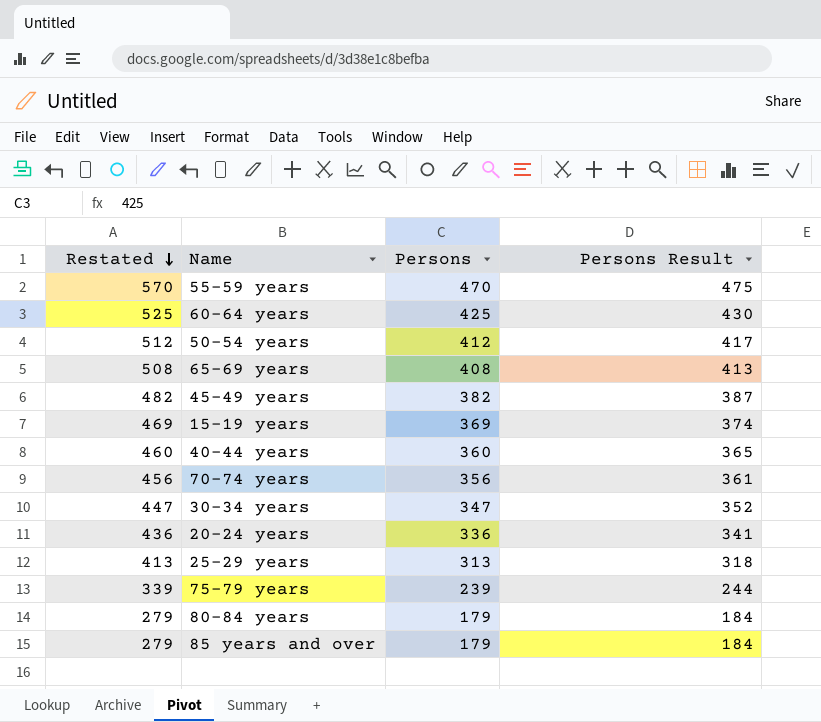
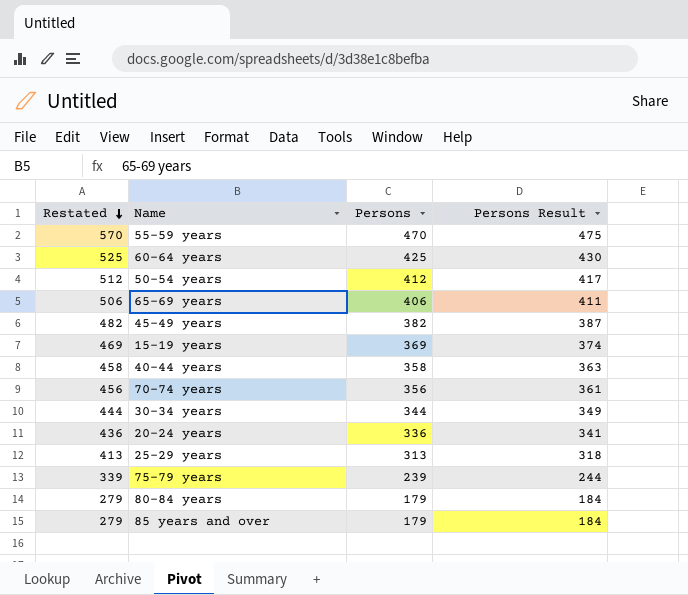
65-69 years | Restated: 508 -> 506
65-69 years | Persons: 408 -> 406
65-69 years | Persons Result: 413 -> 411
40-44 years | Restated: 460 -> 458
40-44 years | Persons: 360 -> 358
40-44 years | Persons Result: 365 -> 363
30-34 years | Restated: 447 -> 444
30-34 years | Persons: 347 -> 344
30-34 years | Persons Result: 352 -> 349

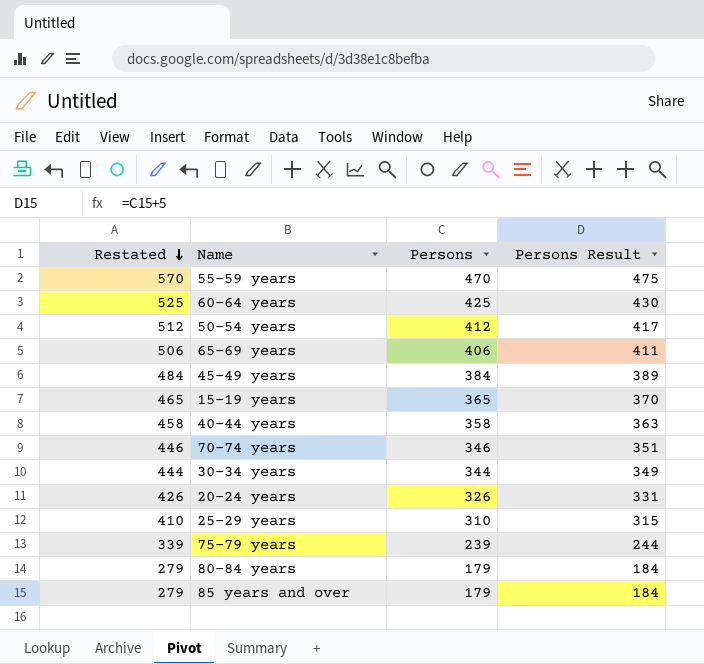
45-49 years | Restated: 482 -> 484
45-49 years | Persons: 382 -> 384
45-49 years | Persons Result: 387 -> 389
15-19 years | Restated: 469 -> 465
15-19 years | Persons: 369 -> 365
15-19 years | Persons Result: 374 -> 370
70-74 years | Restated: 456 -> 446
70-74 years | Persons: 356 -> 346
70-74 years | Persons Result: 361 -> 351
20-24 years | Restated: 436 -> 426
20-24 years | Persons: 336 -> 326
20-24 years | Persons Result: 341 -> 331
25-29 years | Restated: 413 -> 410
25-29 years | Persons: 313 -> 310
25-29 years | Persons Result: 318 -> 315

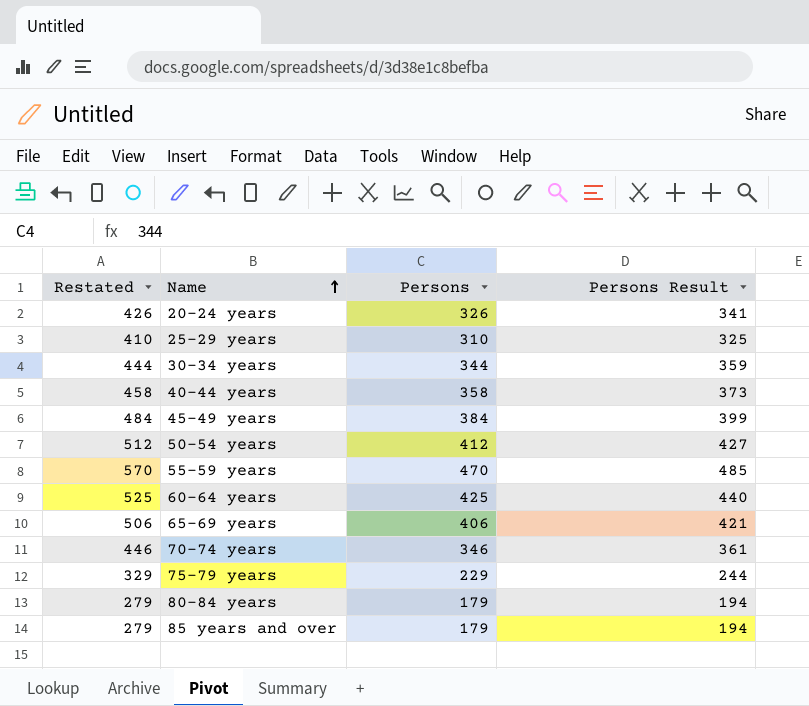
row order: Restated descending -> Name ascending
column Persons Result | formula: [Persons] + 5 -> [Persons] + 15
row 15-19 years: 465 | 365 | 370 -> none
75-79 years | Restated: 339 -> 329
75-79 years | Persons: 239 -> 229

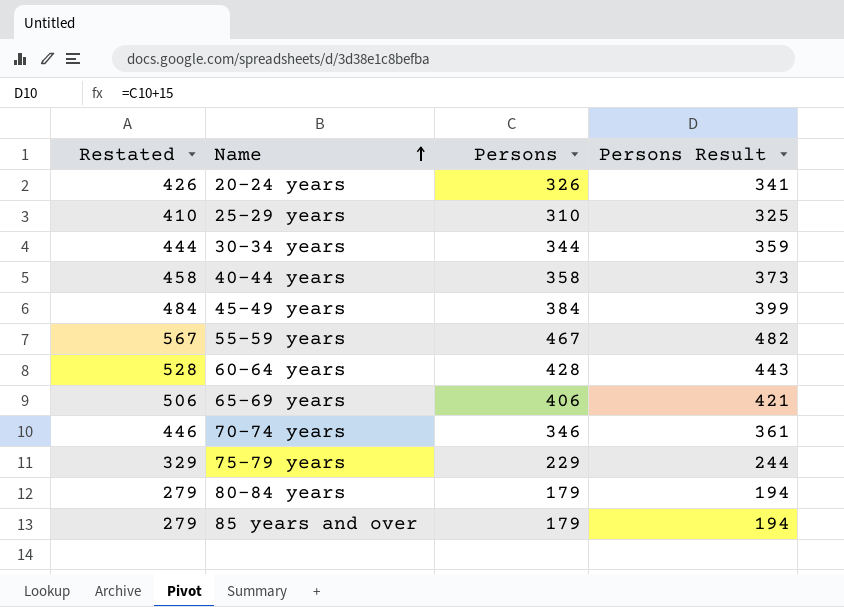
row 50-54 years: 512 | 412 | 427 -> none
55-59 years | Restated: 570 -> 567
55-59 years | Persons: 470 -> 467
55-59 years | Persons Result: 485 -> 482
60-64 years | Restated: 525 -> 528
60-64 years | Persons: 425 -> 428
60-64 years | Persons Result: 440 -> 443

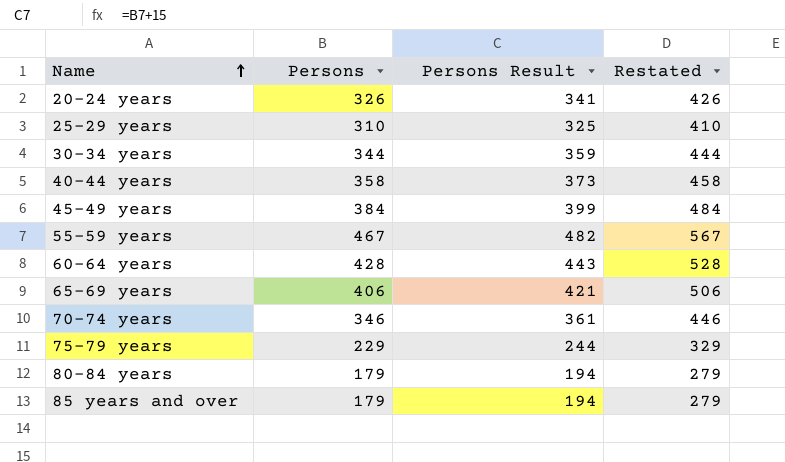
column Restated | position: 1 -> 4

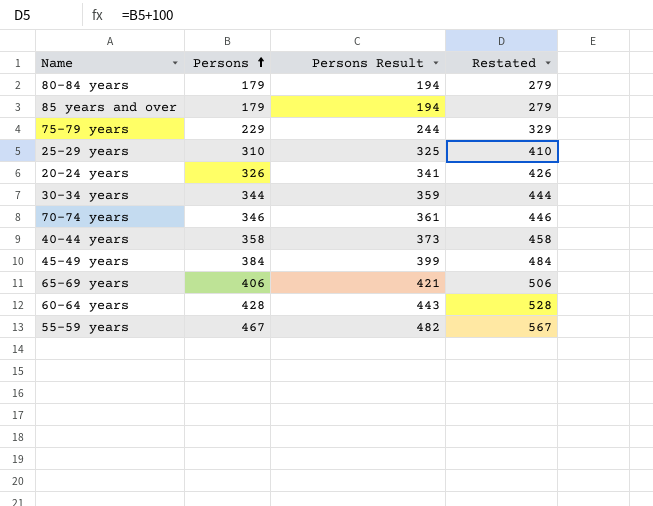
row order: Name ascending -> Persons ascending

